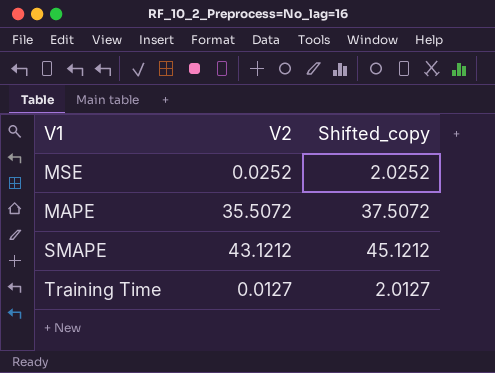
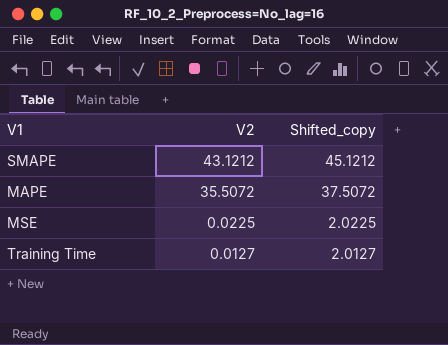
row order: none -> V2 descending
MSE | V2: 0.0252 -> 0.0225
MSE | Shifted_copy: 2.0252 -> 2.0225

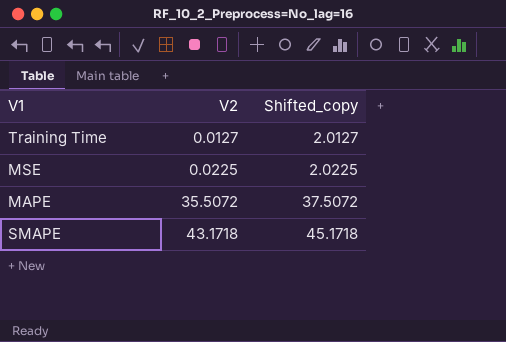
row order: V2 descending -> V2 ascending
SMAPE | V2: 43.1212 -> 43.1718
SMAPE | Shifted_copy: 45.1212 -> 45.1718

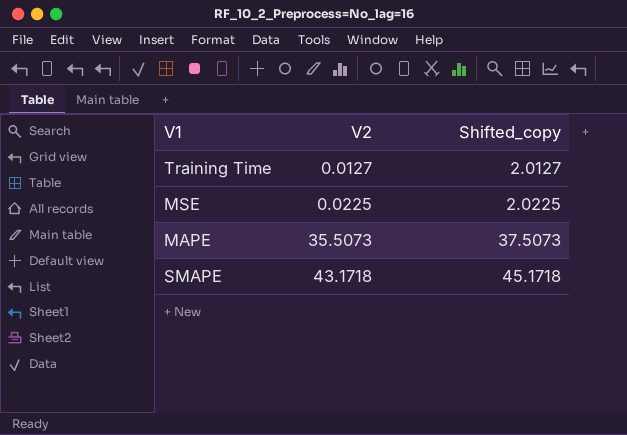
MAPE | V2: 35.5072 -> 35.5073
MAPE | Shifted_copy: 37.5072 -> 37.5073

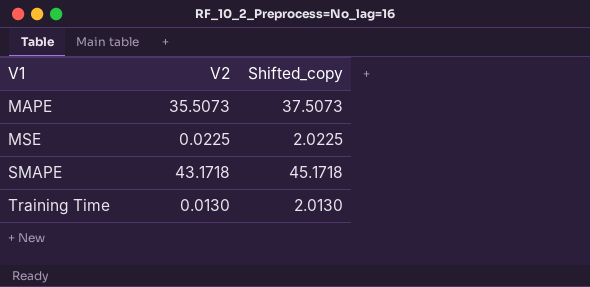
row order: V2 ascending -> V1 ascending
Training Time | V2: 0.0127 -> 0.0130
Training Time | Shifted_copy: 2.0127 -> 2.0130

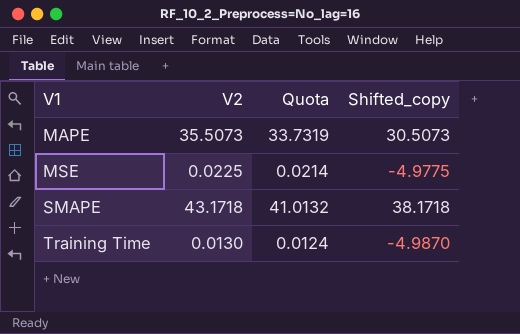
column Quota | formula: none -> [V2] * 0.95
column Shifted_copy | formula: [V2] + 2 -> [V2] - 5

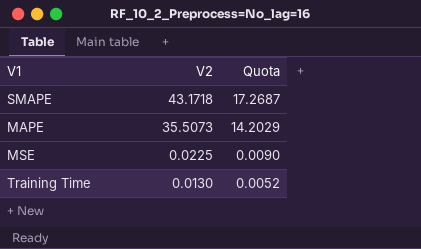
row order: V1 ascending -> V2 descending
column Shifted_copy | formula: [V2] - 5 -> none
column Quota | formula: [V2] * 0.95 -> [V2] * 0.4

